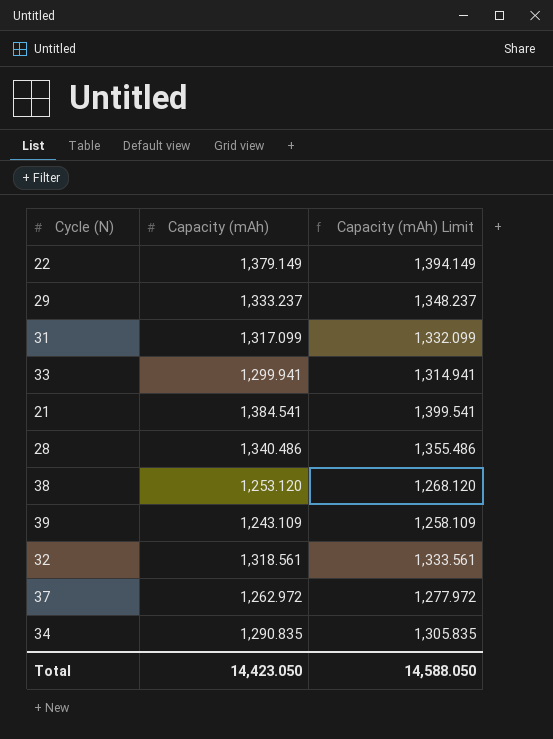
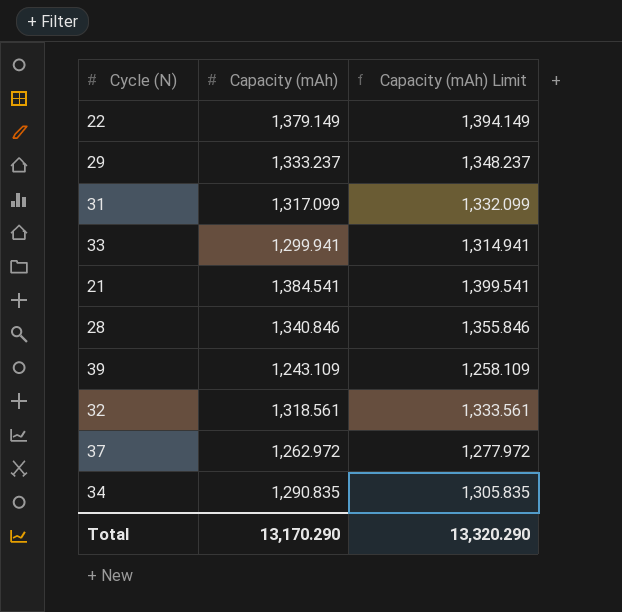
row 38: 1,253.120 | 1,268.120 -> none
28 | Capacity (mAh): 1,340.486 -> 1,340.846
28 | Capacity (mAh) Limit: 1,355.486 -> 1,355.846
Total | Capacity (mAh): 14,423.050 -> 13,170.290
Total | Capacity (mAh) Limit: 14,588.050 -> 13,320.290

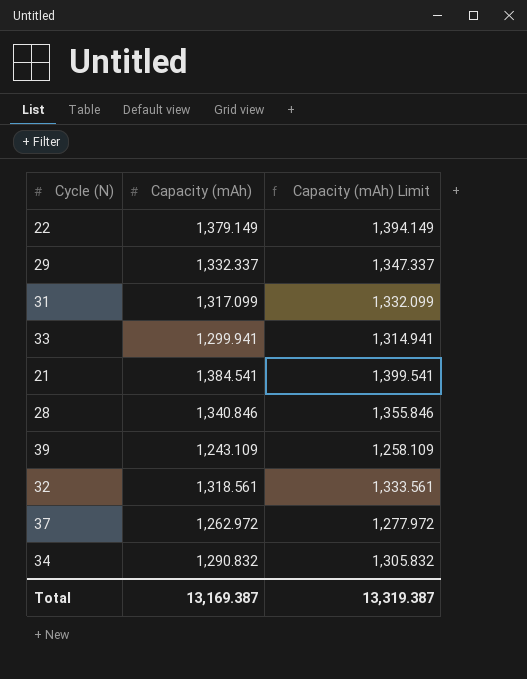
29 | Capacity (mAh): 1,333.237 -> 1,332.337
29 | Capacity (mAh) Limit: 1,348.237 -> 1,347.337
34 | Capacity (mAh): 1,290.835 -> 1,290.832
34 | Capacity (mAh) Limit: 1,305.835 -> 1,305.832
Total | Capacity (mAh): 13,170.290 -> 13,169.387
Total | Capacity (mAh) Limit: 13,320.290 -> 13,319.387

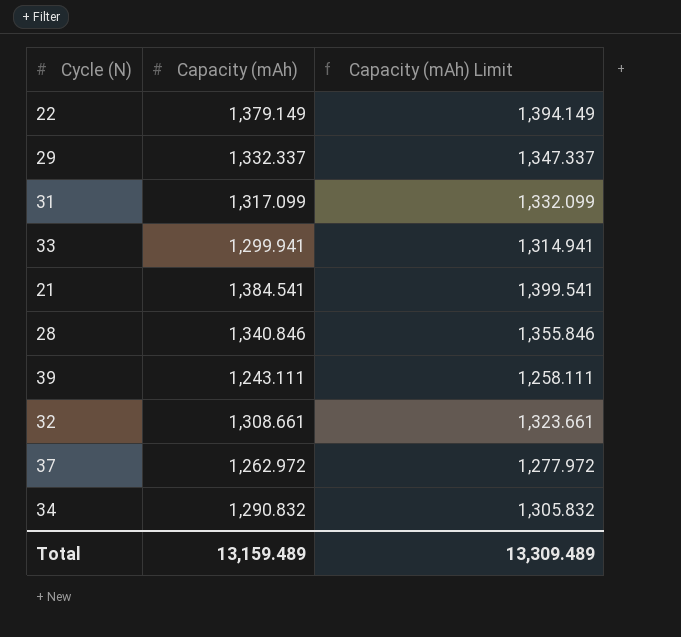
39 | Capacity (mAh): 1,243.109 -> 1,243.111
39 | Capacity (mAh) Limit: 1,258.109 -> 1,258.111
32 | Capacity (mAh): 1,318.561 -> 1,308.661
32 | Capacity (mAh) Limit: 1,333.561 -> 1,323.661
Total | Capacity (mAh): 13,169.387 -> 13,159.489
Total | Capacity (mAh) Limit: 13,319.387 -> 13,309.489

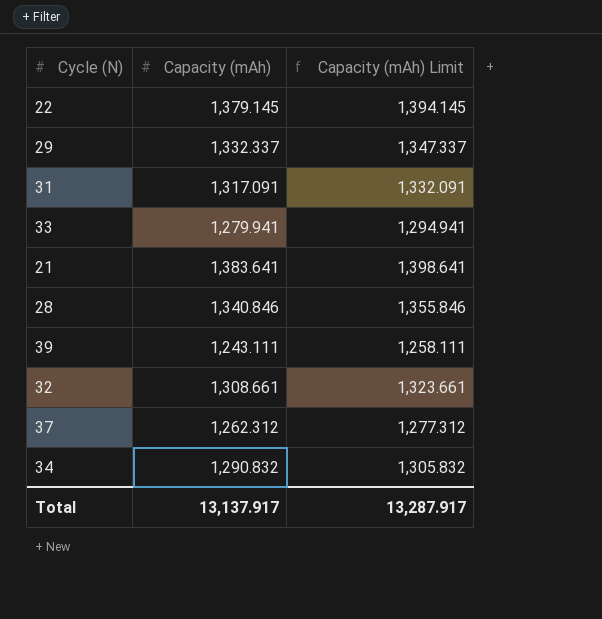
22 | Capacity (mAh): 1,379.149 -> 1,379.145
22 | Capacity (mAh) Limit: 1,394.149 -> 1,394.145
31 | Capacity (mAh): 1,317.099 -> 1,317.091
31 | Capacity (mAh) Limit: 1,332.099 -> 1,332.091
33 | Capacity (mAh): 1,299.941 -> 1,279.941
33 | Capacity (mAh) Limit: 1,314.941 -> 1,294.941
21 | Capacity (mAh): 1,384.541 -> 1,383.641
21 | Capacity (mAh) Limit: 1,399.541 -> 1,398.641
37 | Capacity (mAh): 1,262.972 -> 1,262.312
37 | Capacity (mAh) Limit: 1,277.972 -> 1,277.312
Total | Capacity (mAh): 13,159.489 -> 13,137.917
Total | Capacity (mAh) Limit: 13,309.489 -> 13,287.917

